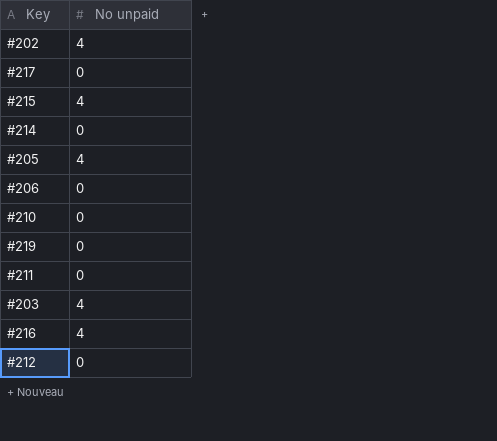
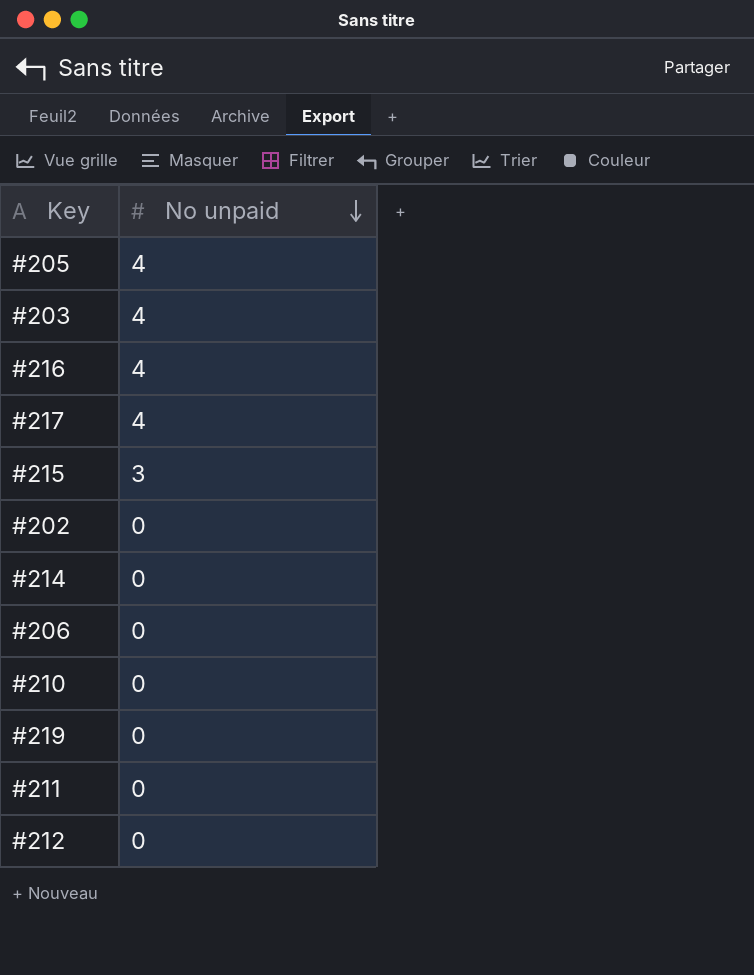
row order: none -> No unpaid descending
#217 | No unpaid: 0 -> 4
#215 | No unpaid: 4 -> 3
#202 | No unpaid: 4 -> 0

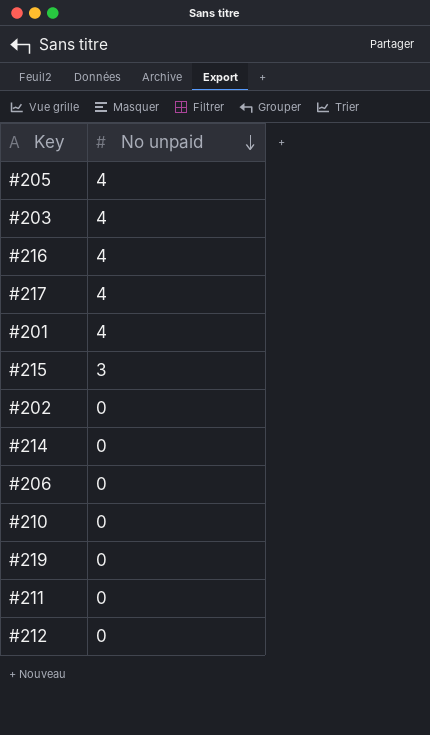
row #201: none -> 4

